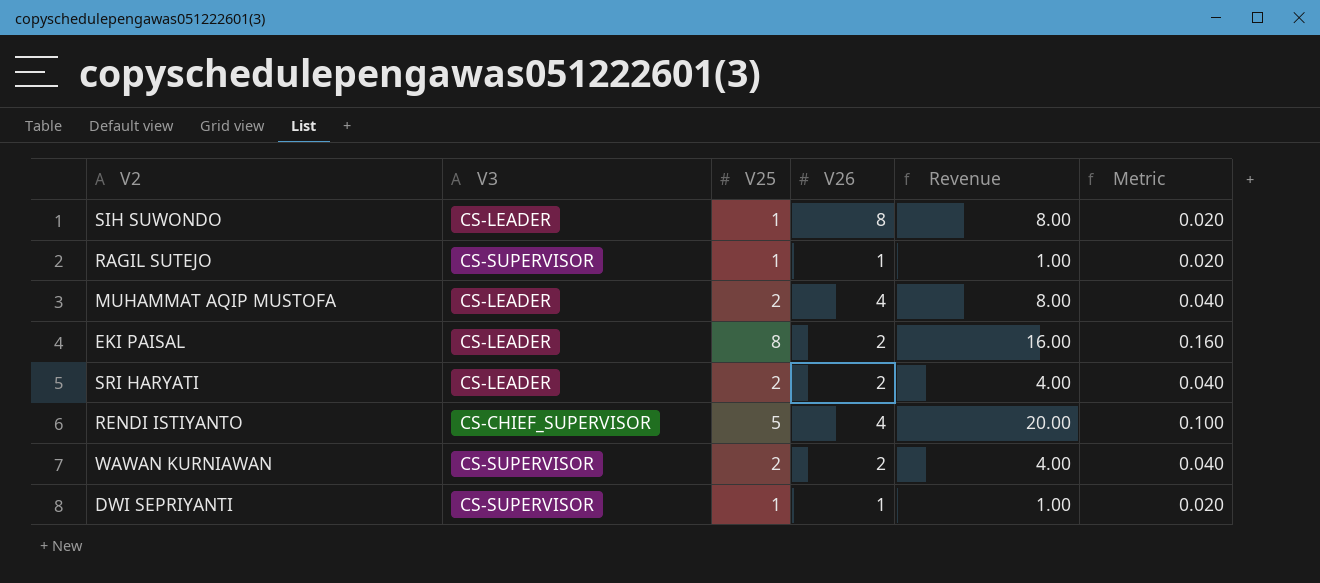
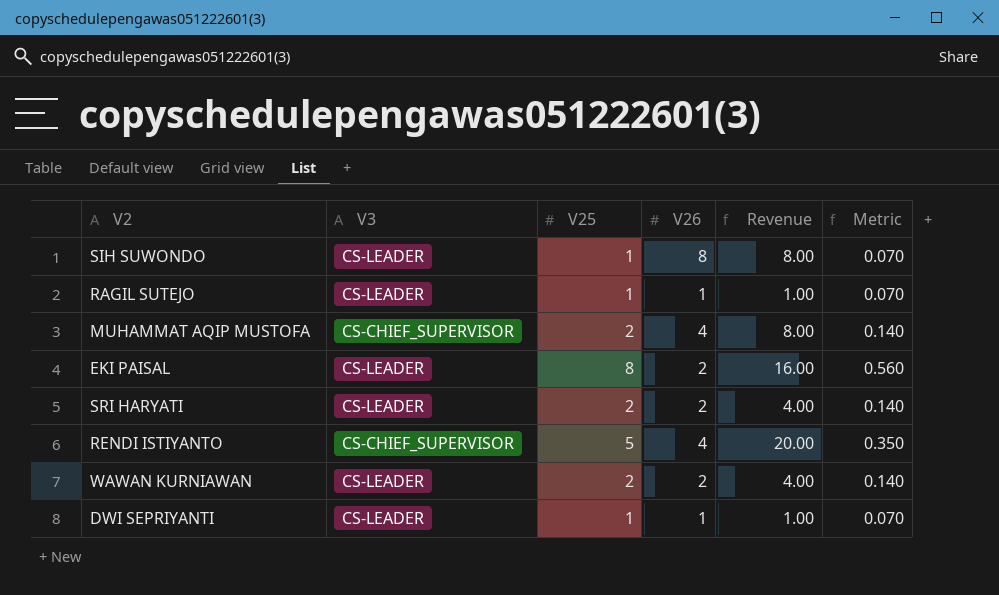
column Metric | formula: [V25] * 0.02 -> [V25] * 0.07
RAGIL SUTEJO | V3: CS-SUPERVISOR -> CS-LEADER
MUHAMMAT AQIP MUSTOFA | V3: CS-LEADER -> CS-CHIEF_SUPERVISOR
WAWAN KURNIAWAN | V3: CS-SUPERVISOR -> CS-LEADER
DWI SEPRIYANTI | V3: CS-SUPERVISOR -> CS-LEADER

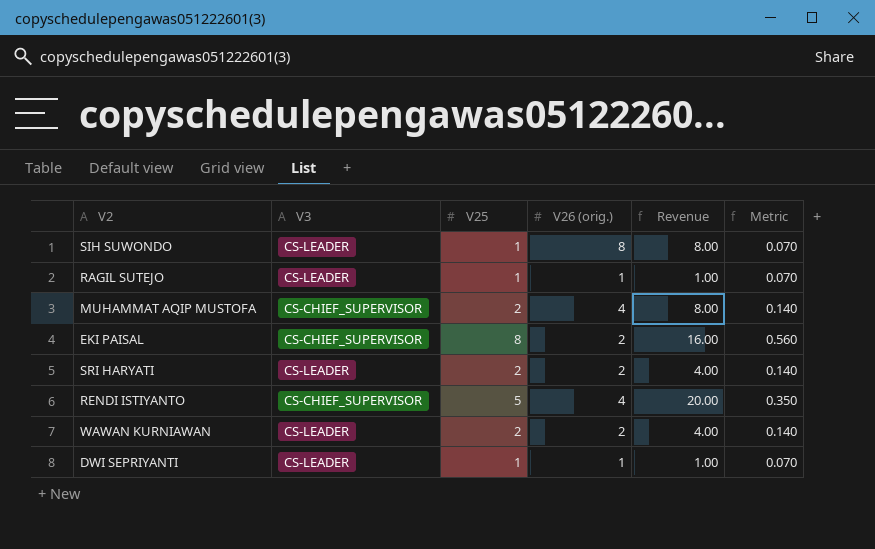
column name: V26 -> V26 (orig.)
EKI PAISAL | V3: CS-LEADER -> CS-CHIEF_SUPERVISOR

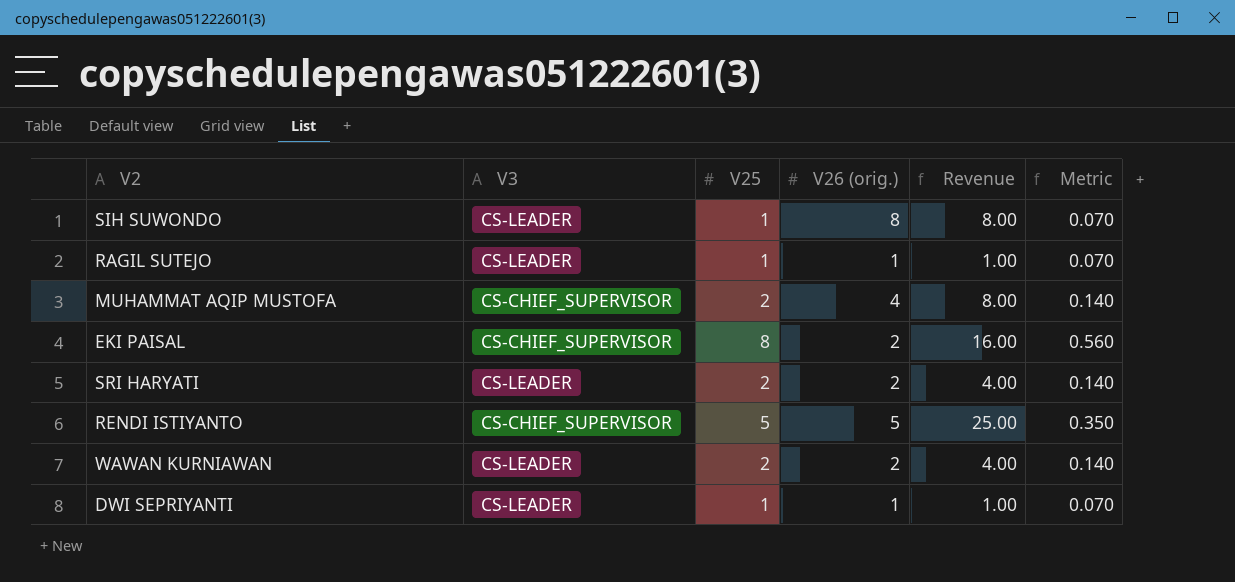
RENDI ISTIYANTO | V26 (orig.): 4 -> 5
RENDI ISTIYANTO | Revenue: 20.00 -> 25.00

